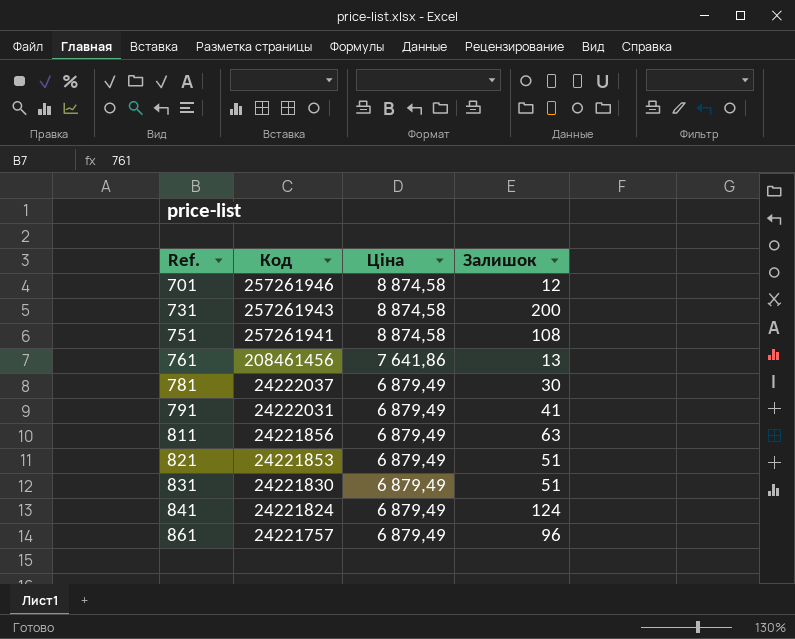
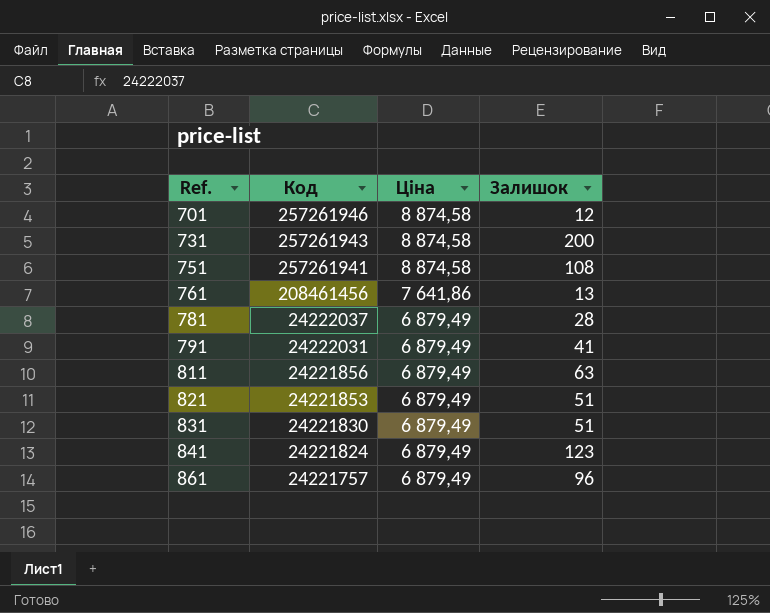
781 | Залишок: 30 -> 28
841 | Залишок: 124 -> 123

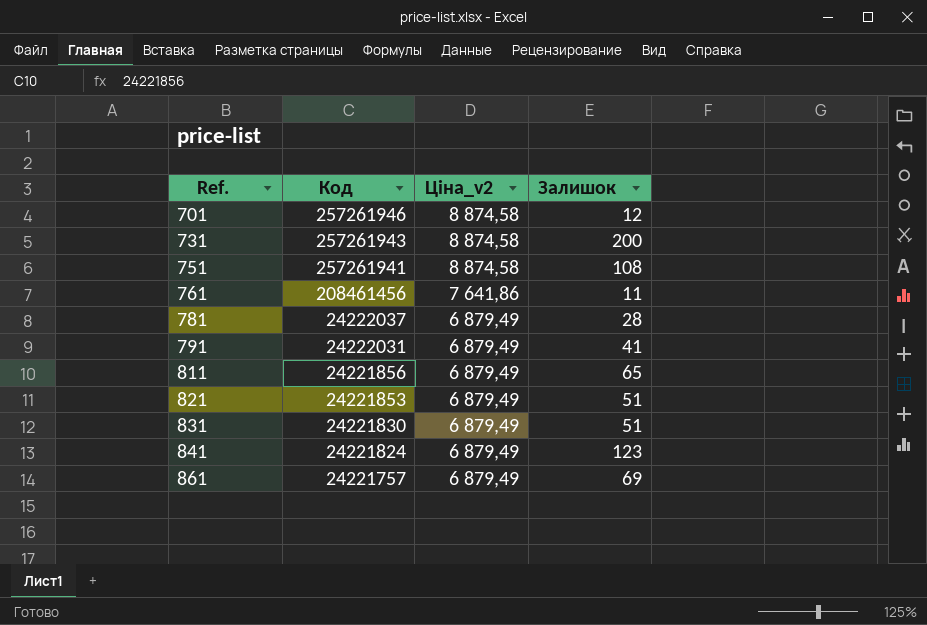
column name: Ціна -> Ціна_v2
761 | Залишок: 13 -> 11
811 | Залишок: 63 -> 65
861 | Залишок: 96 -> 69

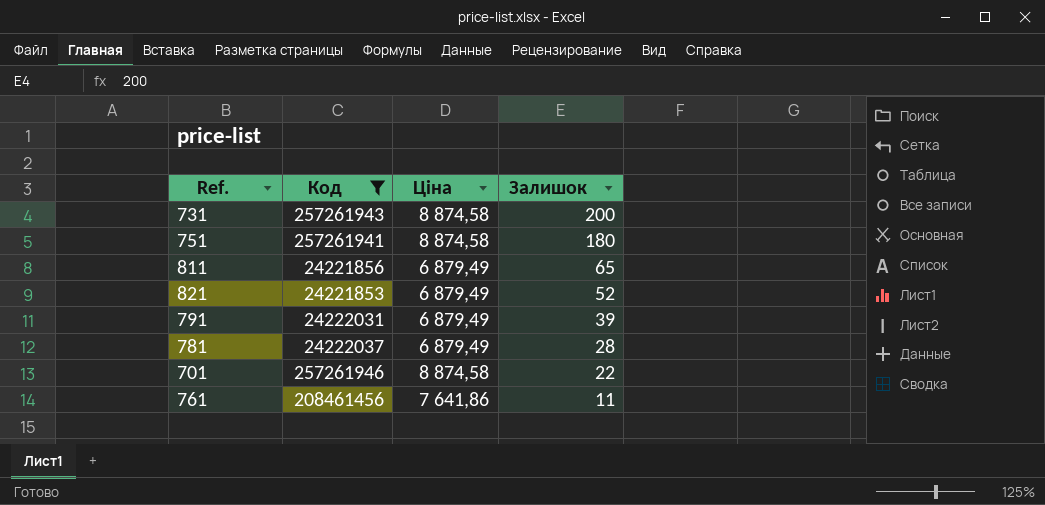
filter: none -> Код >= 24221853
row order: Ref. ascending -> Залишок descending
column name: Ціна_v2 -> Ціна
751 | Залишок: 108 -> 180
821 | Залишок: 51 -> 52
791 | Залишок: 41 -> 39
701 | Залишок: 12 -> 22

